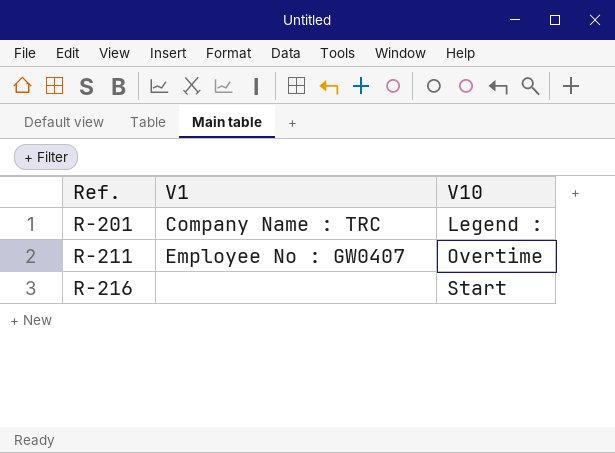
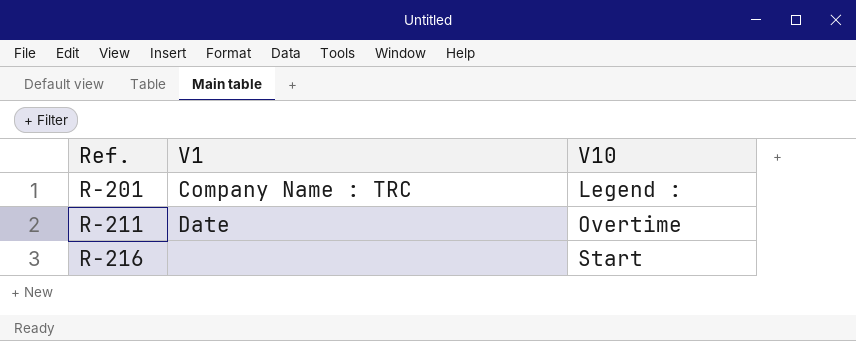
R-211 | V1: Employee No : GW0407 -> Date

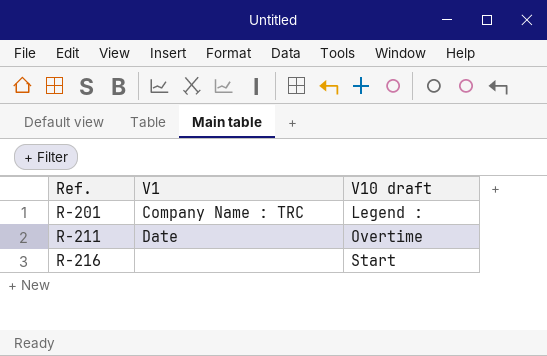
column name: V10 -> V10 draft

